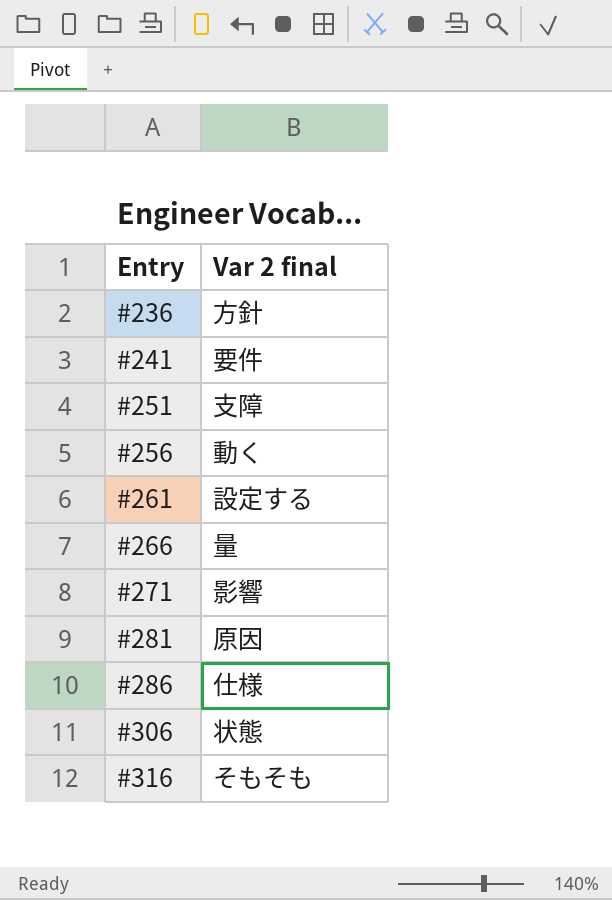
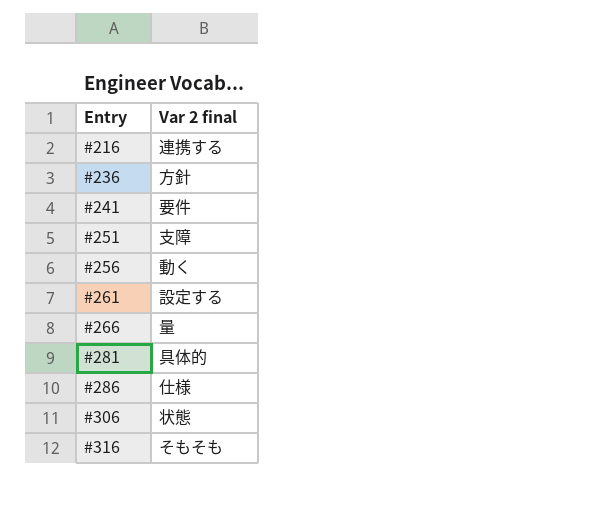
row #271: 影響 -> none
row #216: none -> 連携する
#281 | Var 2 final: 原因 -> 具体的

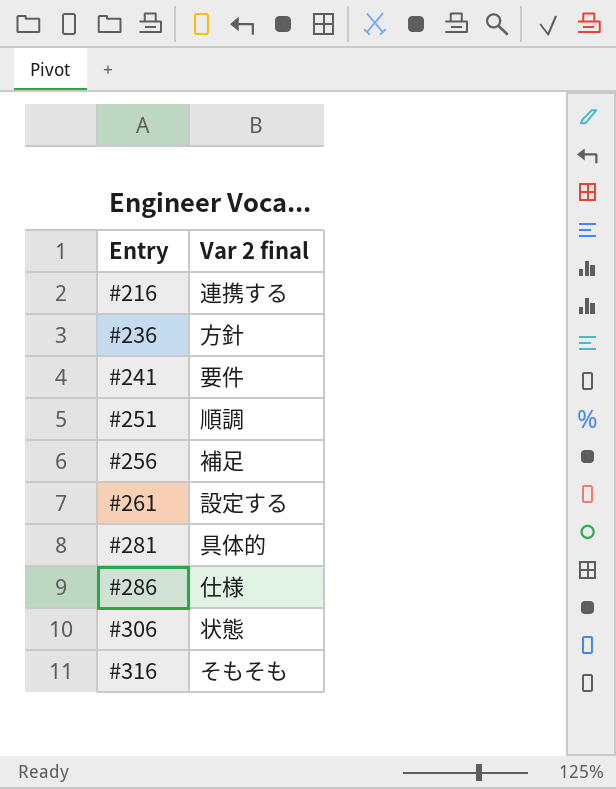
row #266: 量 -> none
#251 | Var 2 final: 支障 -> 順調
#256 | Var 2 final: 動く -> 補足

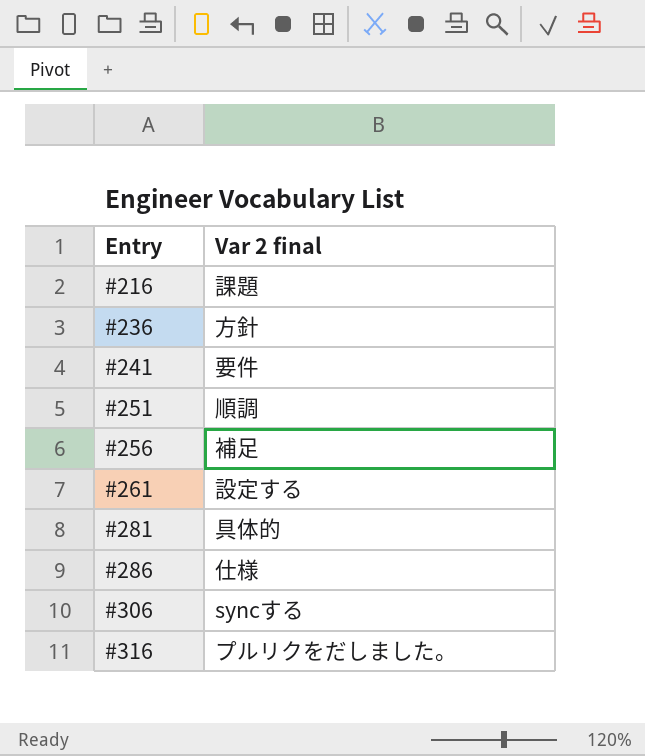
#216 | Var 2 final: 連携する -> 課題
#306 | Var 2 final: 状態 -> syncする
#316 | Var 2 final: そもそも -> プルリクをだしました。

